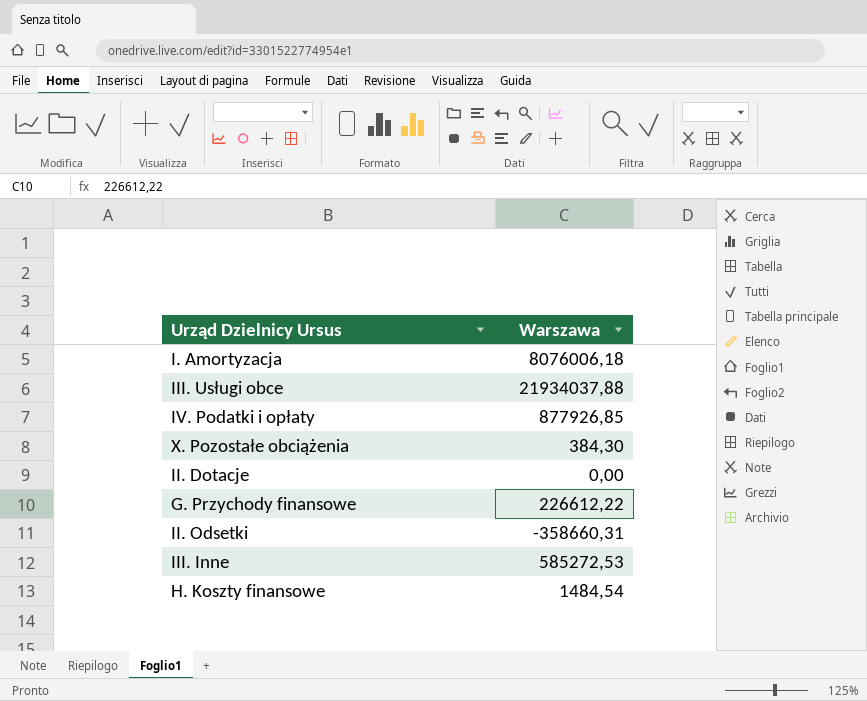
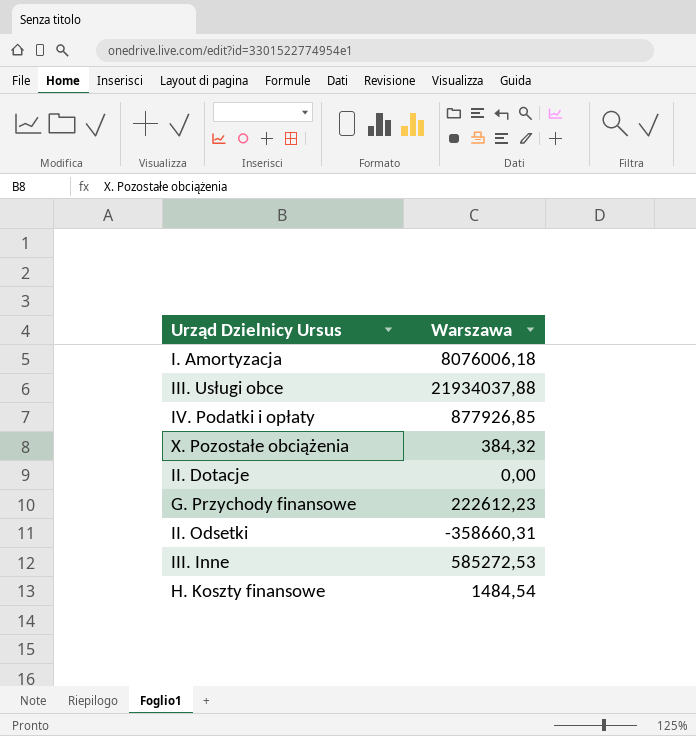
X. Pozostałe obciążenia | Warszawa: 384,30 -> 384,32
G. Przychody finansowe | Warszawa: 226612,22 -> 222612,23

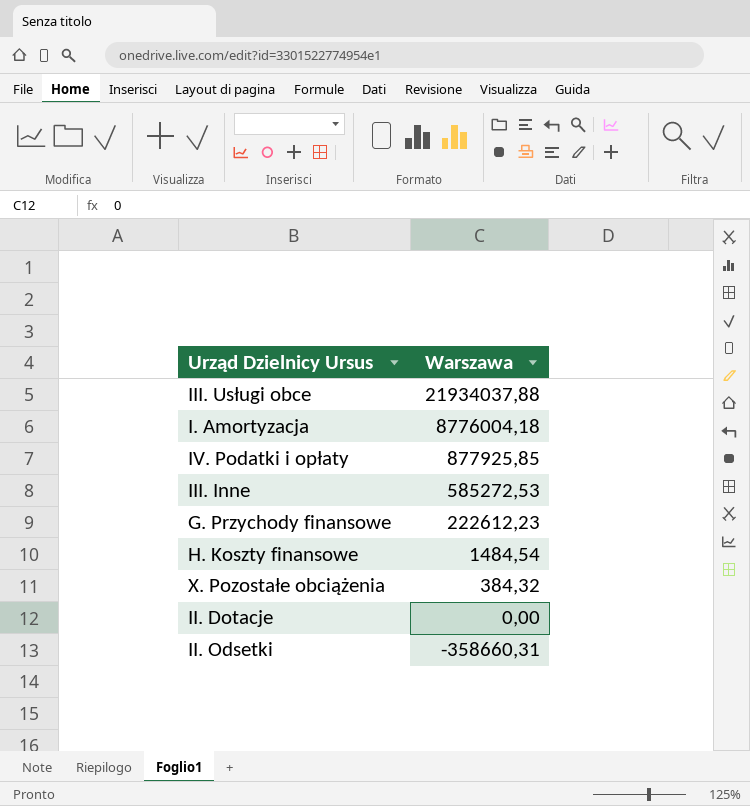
row order: none -> Warszawa descending
I. Amortyzacja | Warszawa: 8076006,18 -> 8776004,18
IV. Podatki i opłaty | Warszawa: 877926,85 -> 877925,85

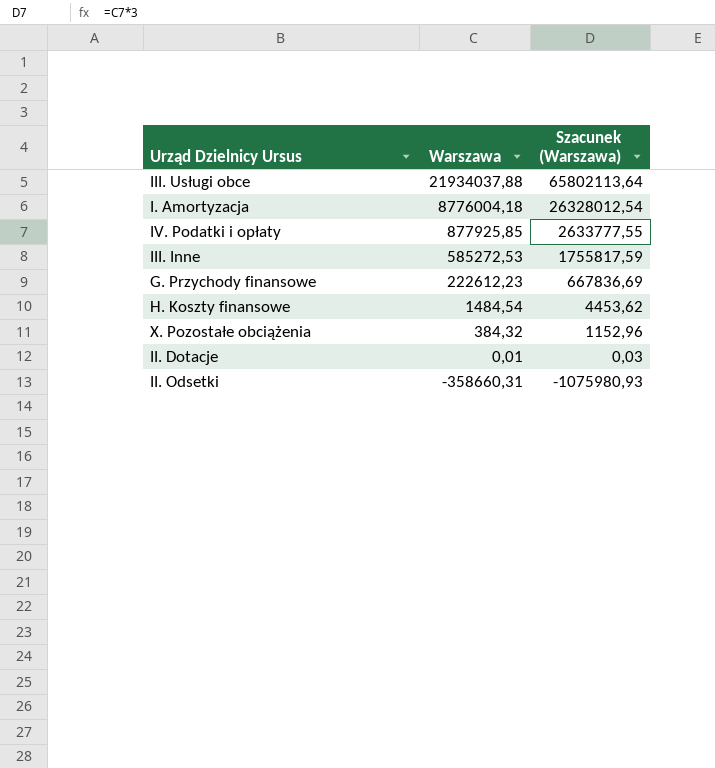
column Szacunek (Warszawa) | formula: none -> [Warszawa] * 3
II. Dotacje | Warszawa: 0,00 -> 0,01

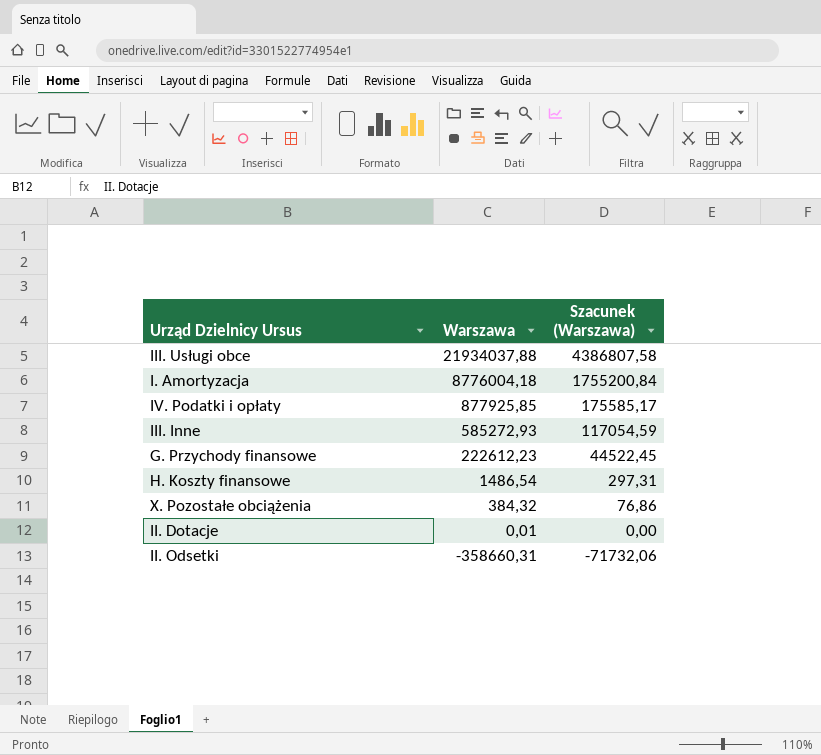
column Szacunek (Warszawa) | formula: [Warszawa] * 3 -> [Warszawa] * 0,2
III. Inne | Warszawa: 585272,53 -> 585272,93
H. Koszty finansowe | Warszawa: 1484,54 -> 1486,54

